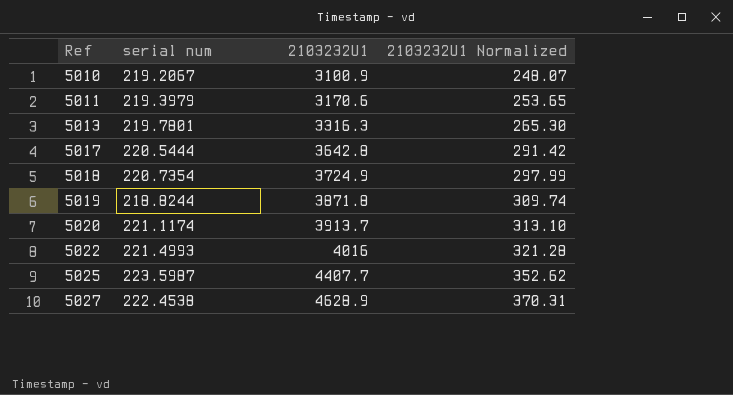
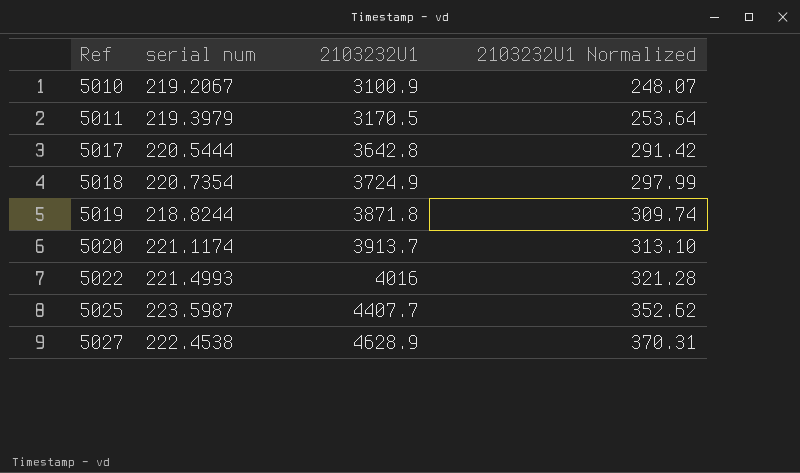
row 5013: 219.7801 | 3316.3 | 265.30 -> none
5011 | 2103232U1: 3170.6 -> 3170.5
5011 | 2103232U1 Normalized: 253.65 -> 253.64

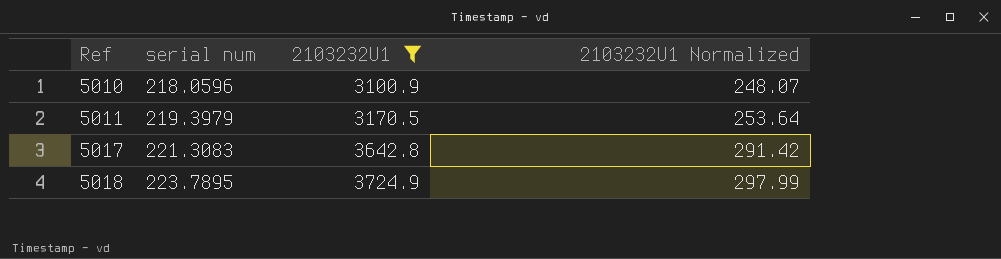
filter: none -> 2103232U1 <= 3724.9
5010 | serial num: 219.2067 -> 218.0596
5017 | serial num: 220.5444 -> 221.3083
5018 | serial num: 220.7354 -> 223.7895

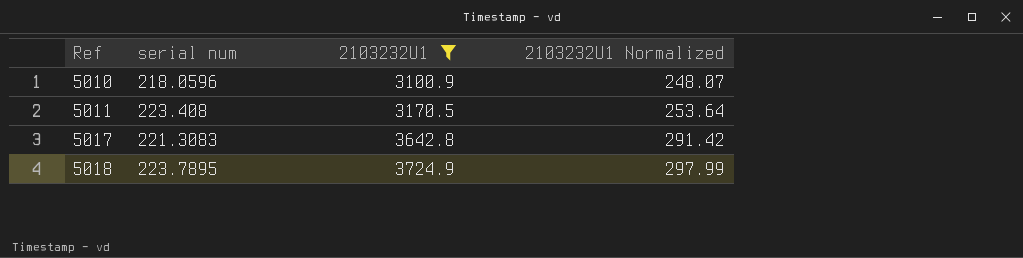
5011 | serial num: 219.3979 -> 223.408

